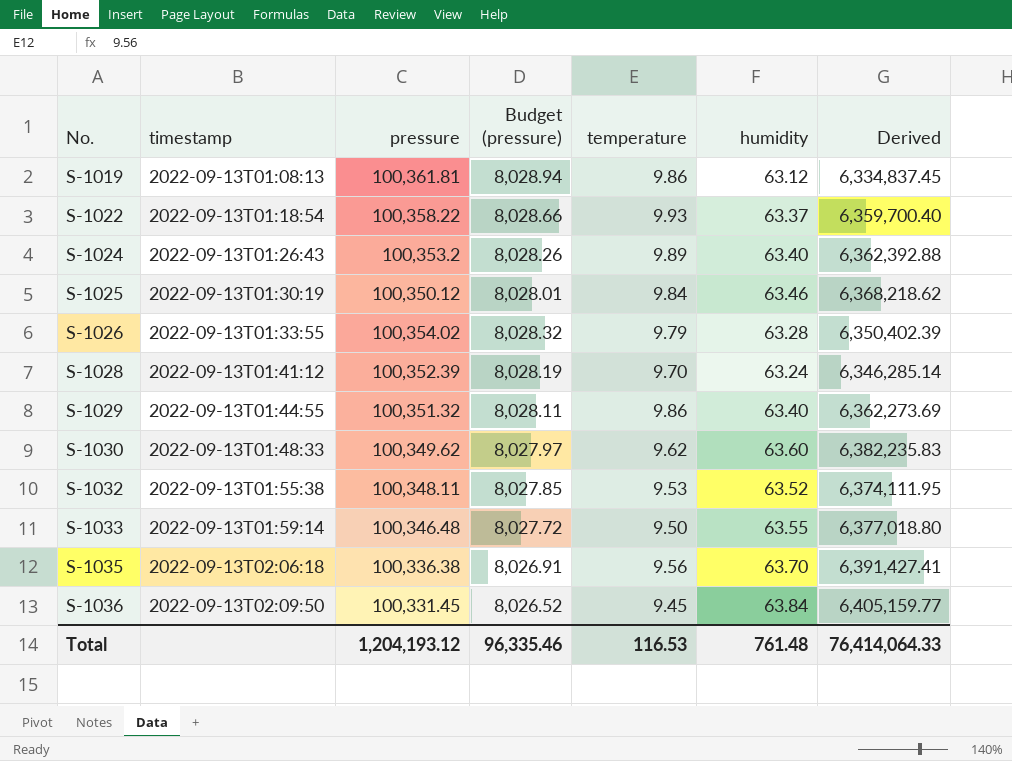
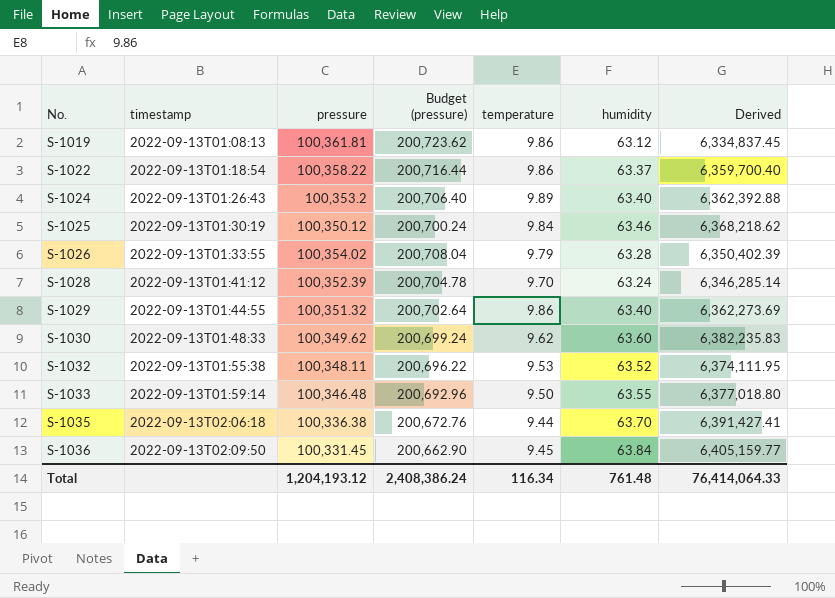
column Budget (pressure) | formula: [pressure] * 0.08 -> [pressure] * 2
S-1022 | temperature: 9.93 -> 9.86
S-1035 | temperature: 9.56 -> 9.44
Total | Budget (pressure): 96,335.46 -> 2,408,386.24
Total | temperature: 116.53 -> 116.34

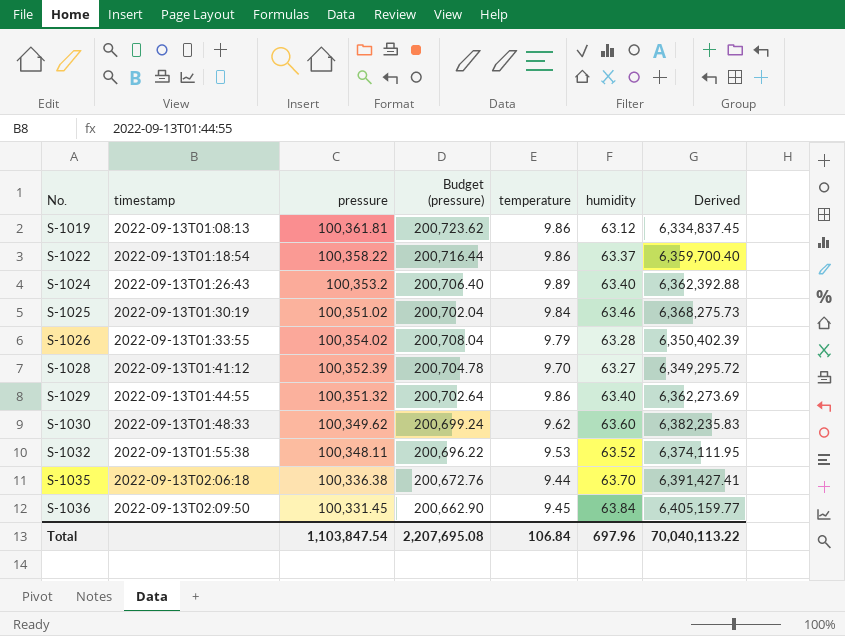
row S-1033: 2022-09-13T01:59:14 | 100,346.48 | 200,692.96 | 9.50 | 63.55 | 6,377,018.80 -> none
S-1025 | pressure: 100,350.12 -> 100,351.02
S-1025 | Budget (pressure): 200,700.24 -> 200,702.04
S-1025 | Derived: 6,368,218.62 -> 6,368,275.73
S-1028 | humidity: 63.24 -> 63.27
S-1028 | Derived: 6,346,285.14 -> 6,349,295.72
Total | pressure: 1,204,193.12 -> 1,103,847.54
Total | Budget (pressure): 2,408,386.24 -> 2,207,695.08
Total | temperature: 116.34 -> 106.84
Total | humidity: 761.48 -> 697.96
Total | Derived: 76,414,064.33 -> 70,040,113.22

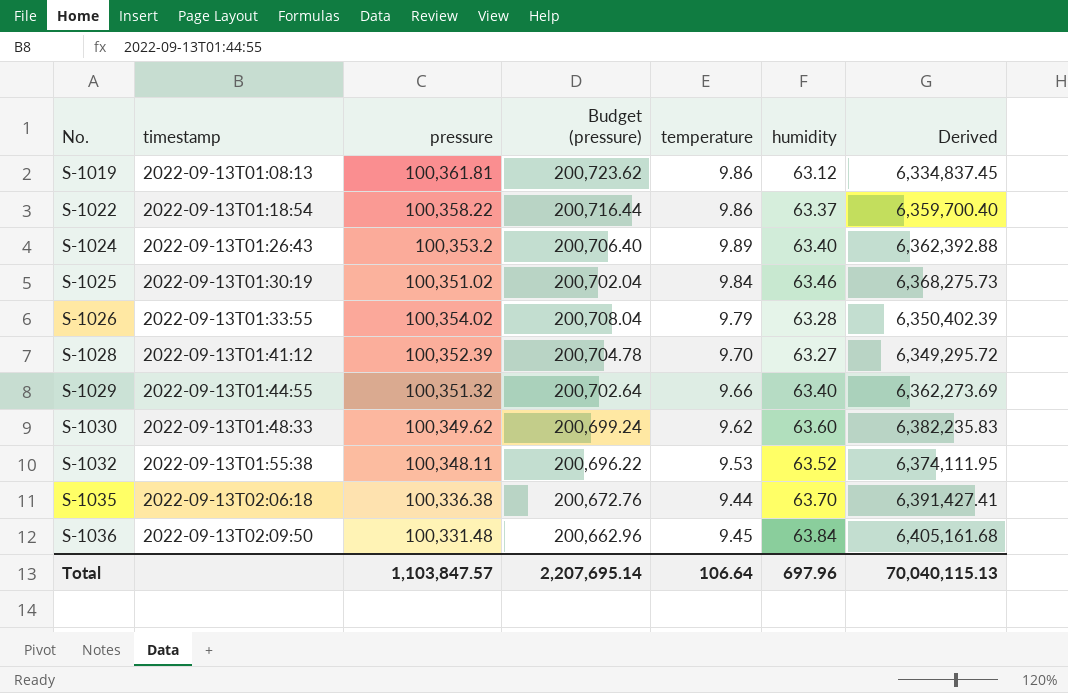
S-1029 | temperature: 9.86 -> 9.66
S-1036 | pressure: 100,331.45 -> 100,331.48
S-1036 | Budget (pressure): 200,662.90 -> 200,662.96
S-1036 | Derived: 6,405,159.77 -> 6,405,161.68
Total | pressure: 1,103,847.54 -> 1,103,847.57
Total | Budget (pressure): 2,207,695.08 -> 2,207,695.14
Total | temperature: 106.84 -> 106.64
Total | Derived: 70,040,113.22 -> 70,040,115.13

